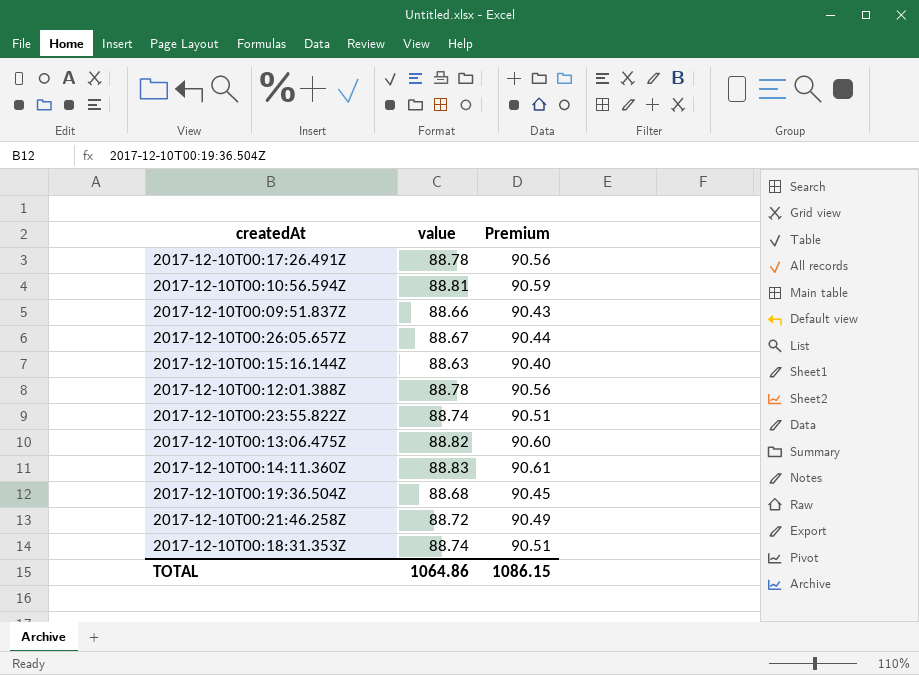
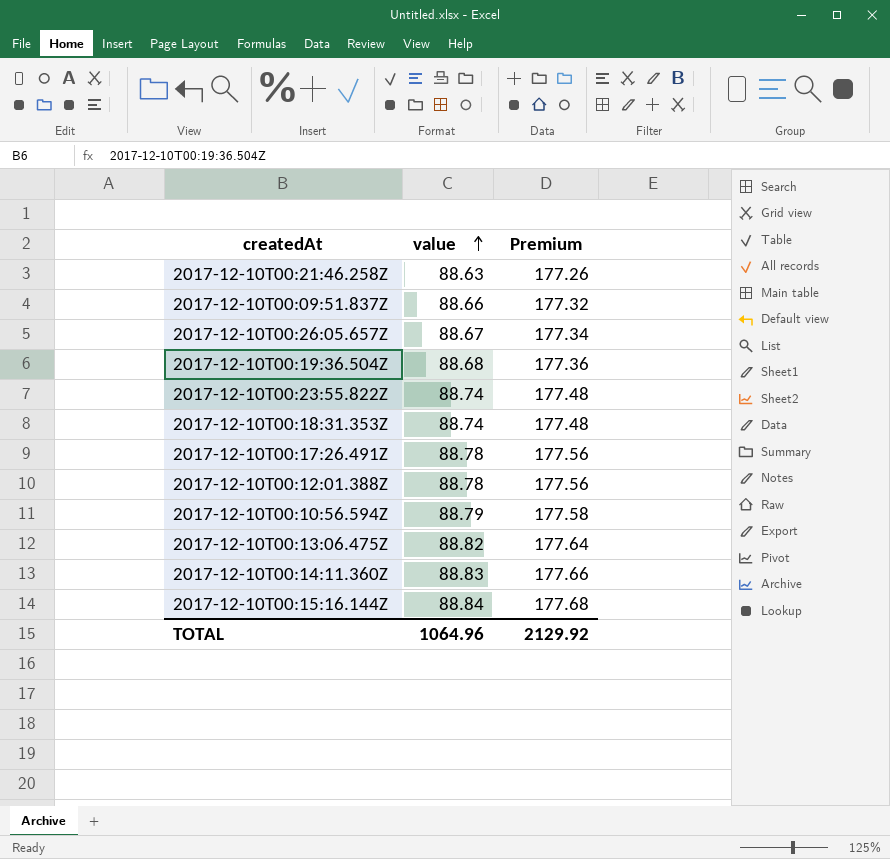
row order: none -> value ascending
column Premium | formula: [value] * 1.02 -> [value] * 2
2017-12-10T00:21:46.258Z | value: 88.72 -> 88.63
2017-12-10T00:10:56.594Z | value: 88.81 -> 88.79
2017-12-10T00:15:16.144Z | value: 88.63 -> 88.84
TOTAL | value: 1064.86 -> 1064.96
TOTAL | Premium: 1086.15 -> 2129.92

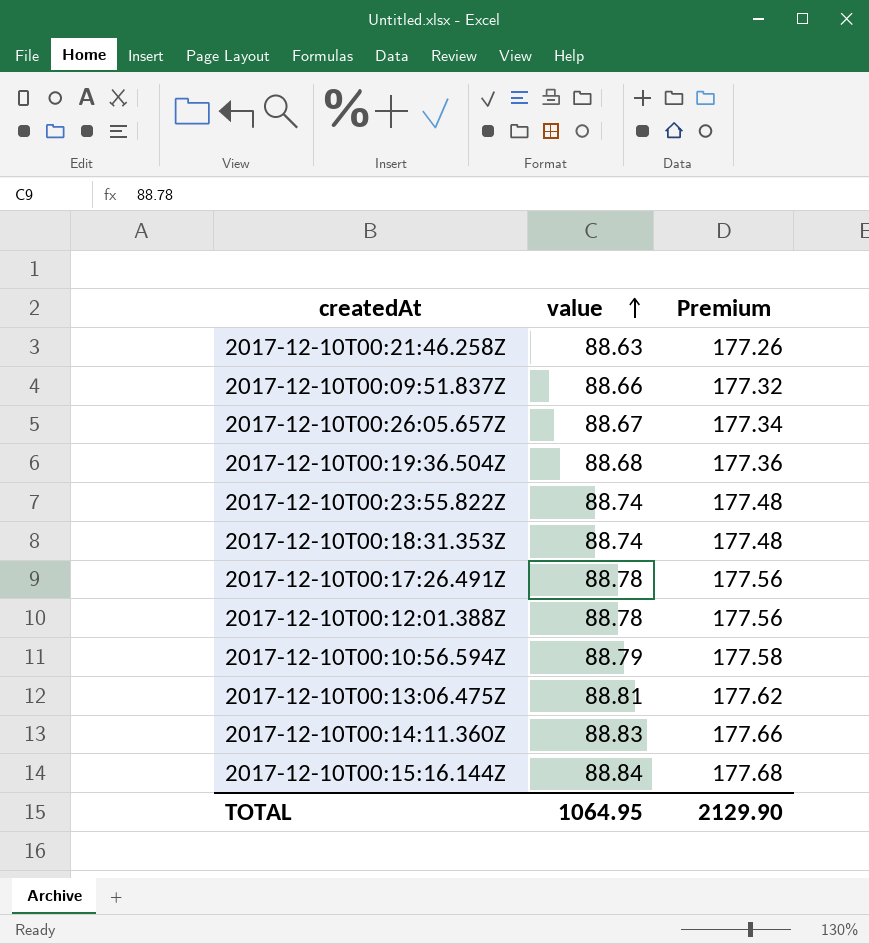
2017-12-10T00:13:06.475Z | value: 88.82 -> 88.81
2017-12-10T00:13:06.475Z | Premium: 177.64 -> 177.62
TOTAL | value: 1064.96 -> 1064.95
TOTAL | Premium: 2129.92 -> 2129.90

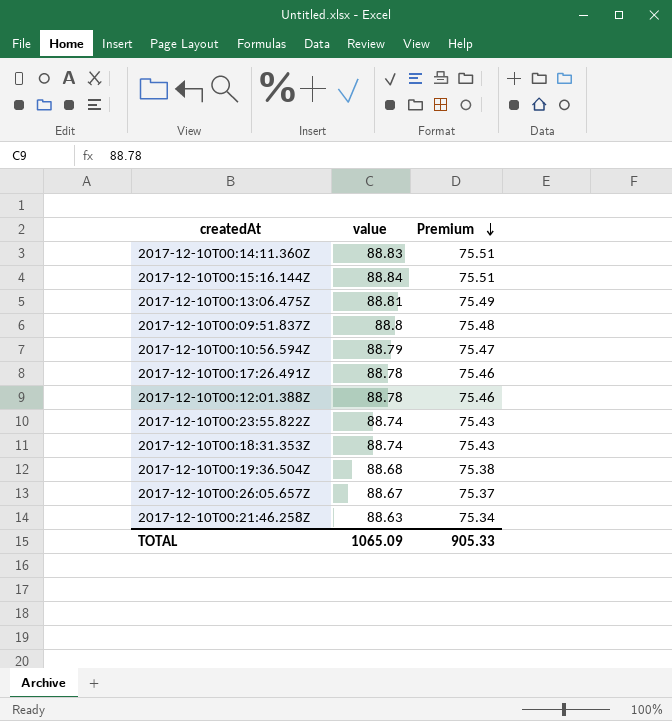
row order: value ascending -> Premium descending
column Premium | formula: [value] * 2 -> [value] * 0.85
2017-12-10T00:09:51.837Z | value: 88.66 -> 88.8
TOTAL | value: 1064.95 -> 1065.09
TOTAL | Premium: 2129.90 -> 905.33

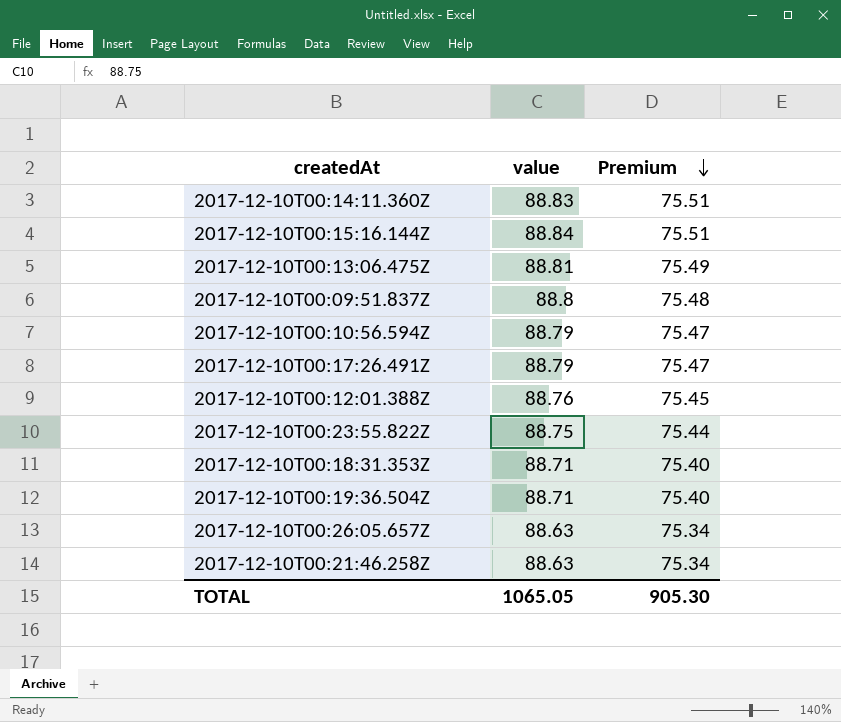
2017-12-10T00:17:26.491Z | value: 88.78 -> 88.79
2017-12-10T00:17:26.491Z | Premium: 75.46 -> 75.47
2017-12-10T00:12:01.388Z | value: 88.78 -> 88.76
2017-12-10T00:12:01.388Z | Premium: 75.46 -> 75.45
2017-12-10T00:23:55.822Z | value: 88.74 -> 88.75
2017-12-10T00:23:55.822Z | Premium: 75.43 -> 75.44
2017-12-10T00:18:31.353Z | value: 88.74 -> 88.71
2017-12-10T00:18:31.353Z | Premium: 75.43 -> 75.40
2017-12-10T00:19:36.504Z | value: 88.68 -> 88.71
2017-12-10T00:19:36.504Z | Premium: 75.38 -> 75.40
2017-12-10T00:26:05.657Z | value: 88.67 -> 88.63
2017-12-10T00:26:05.657Z | Premium: 75.37 -> 75.34
TOTAL | value: 1065.09 -> 1065.05
TOTAL | Premium: 905.33 -> 905.30

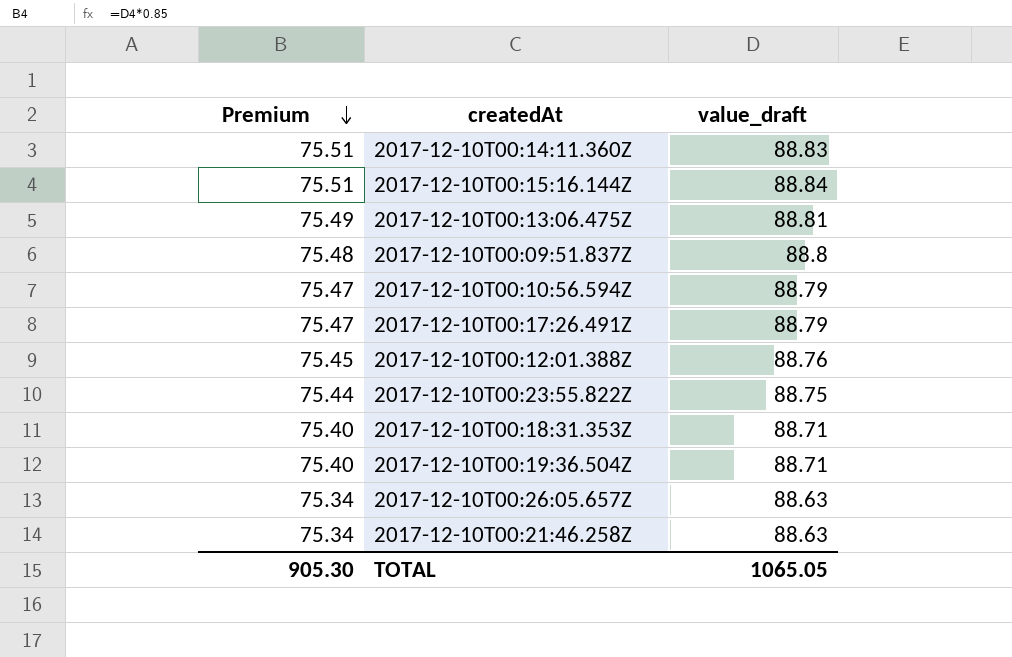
column Premium | position: 3 -> 1
column name: value -> value_draft

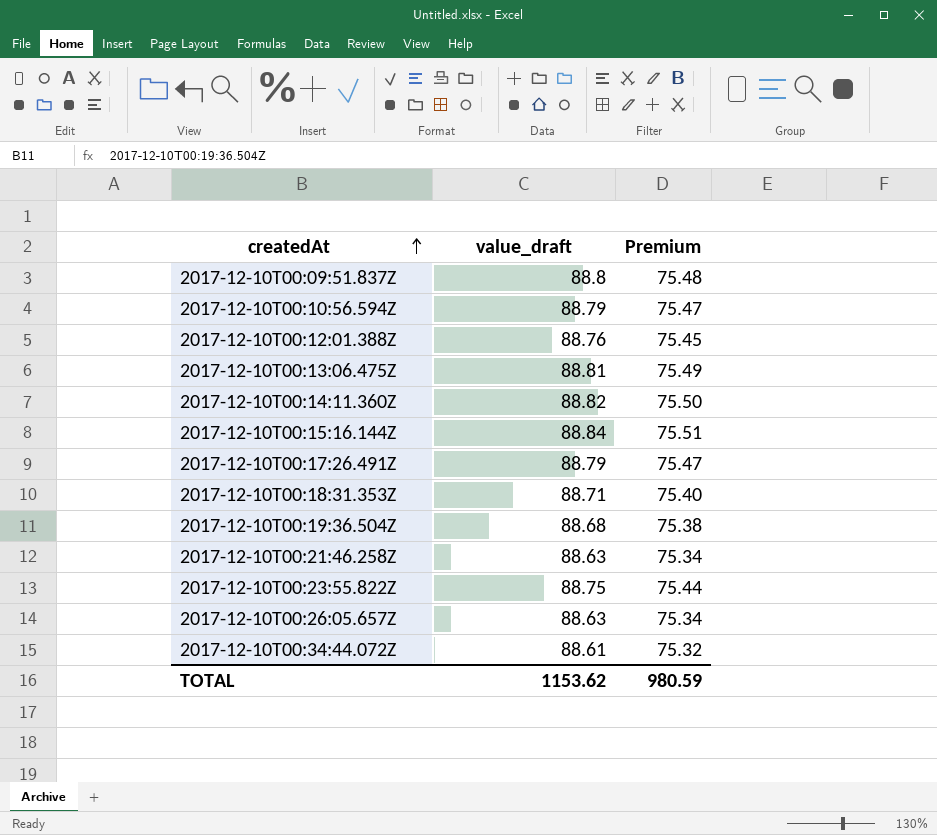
row order: Premium descending -> createdAt ascending
column Premium | position: 1 -> 3
2017-12-10T00:14:11.360Z | value_draft: 88.83 -> 88.82
2017-12-10T00:14:11.360Z | Premium: 75.51 -> 75.50
2017-12-10T00:19:36.504Z | value_draft: 88.71 -> 88.68
2017-12-10T00:19:36.504Z | Premium: 75.40 -> 75.38
row 2017-12-10T00:34:44.072Z: none -> 88.61 | 75.32
TOTAL | value_draft: 1065.05 -> 1153.62
TOTAL | Premium: 905.30 -> 980.59

